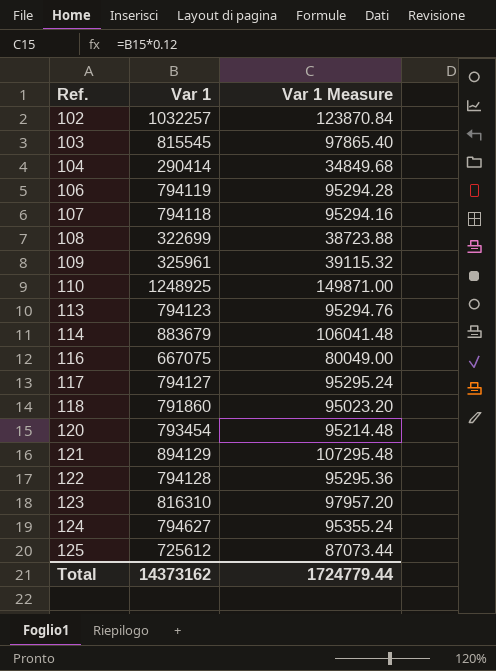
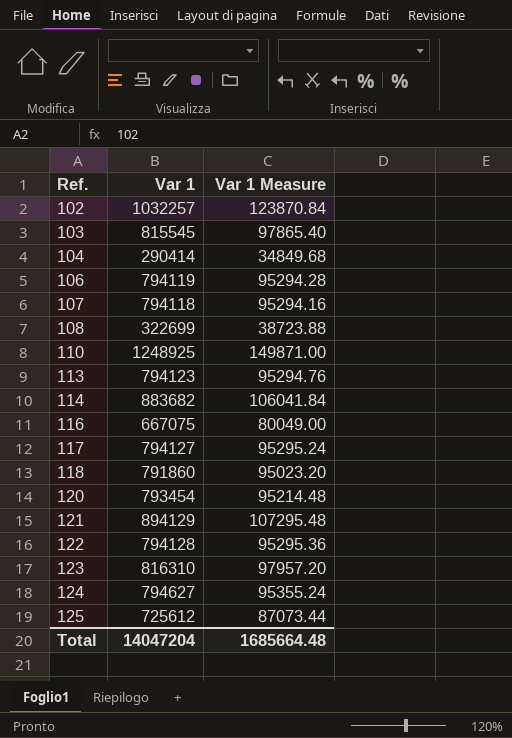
row 109: 325961 | 39115.32 -> none
114 | Var 1: 883679 -> 883682
114 | Var 1 Measure: 106041.48 -> 106041.84
Total | Var 1: 14373162 -> 14047204
Total | Var 1 Measure: 1724779.44 -> 1685664.48

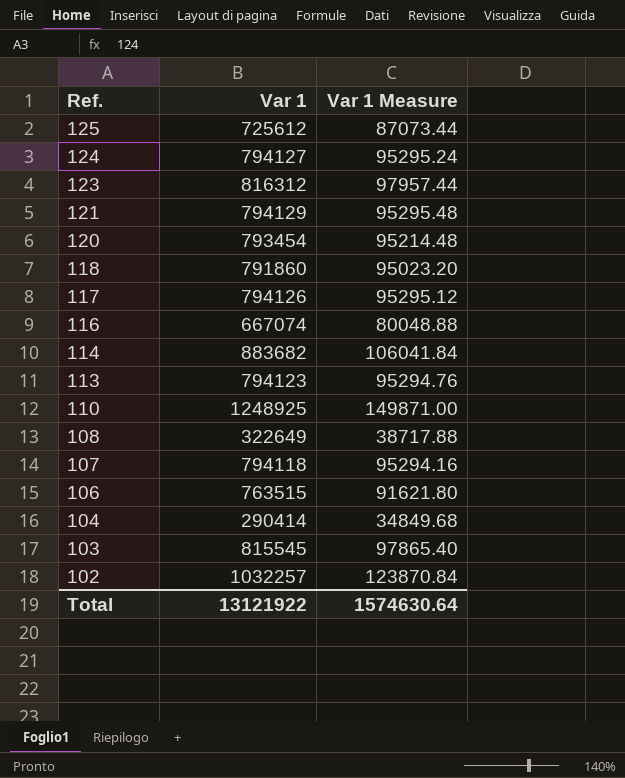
row order: Ref. ascending -> Ref. descending
row 122: 794128 | 95295.36 -> none
124 | Var 1: 794627 -> 794127
124 | Var 1 Measure: 95355.24 -> 95295.24
123 | Var 1: 816310 -> 816312
123 | Var 1 Measure: 97957.20 -> 97957.44
121 | Var 1: 894129 -> 794129
121 | Var 1 Measure: 107295.48 -> 95295.48
117 | Var 1: 794127 -> 794126
117 | Var 1 Measure: 95295.24 -> 95295.12
116 | Var 1: 667075 -> 667074
116 | Var 1 Measure: 80049.00 -> 80048.88
108 | Var 1: 322699 -> 322649
108 | Var 1 Measure: 38723.88 -> 38717.88
106 | Var 1: 794119 -> 763515
106 | Var 1 Measure: 95294.28 -> 91621.80
Total | Var 1: 14047204 -> 13121922
Total | Var 1 Measure: 1685664.48 -> 1574630.64

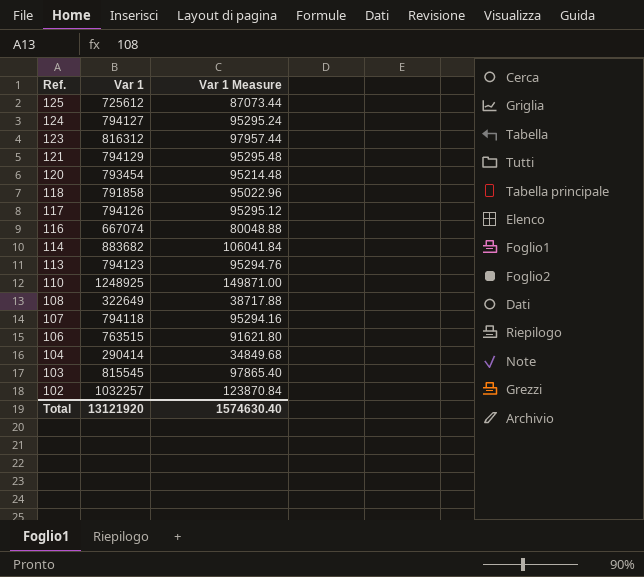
118 | Var 1: 791860 -> 791858
118 | Var 1 Measure: 95023.20 -> 95022.96
Total | Var 1: 13121922 -> 13121920
Total | Var 1 Measure: 1574630.64 -> 1574630.40

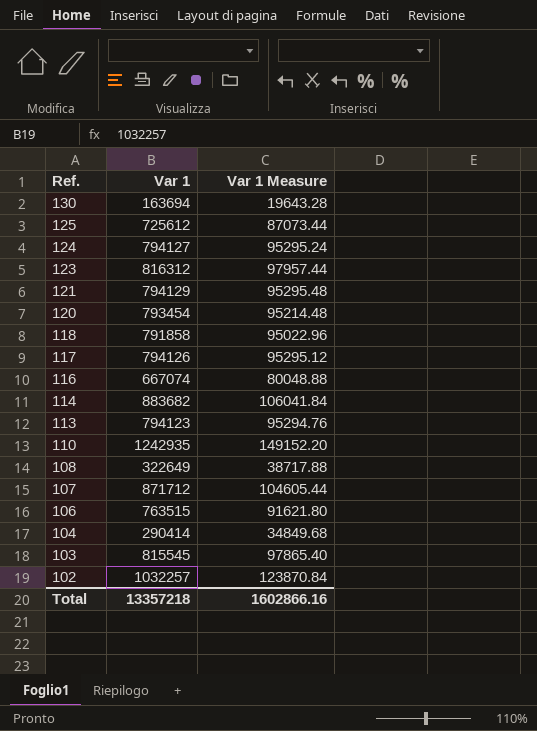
row 130: none -> 163694 | 19643.28
110 | Var 1: 1248925 -> 1242935
110 | Var 1 Measure: 149871.00 -> 149152.20
107 | Var 1: 794118 -> 871712
107 | Var 1 Measure: 95294.16 -> 104605.44
Total | Var 1: 13121920 -> 13357218
Total | Var 1 Measure: 1574630.40 -> 1602866.16

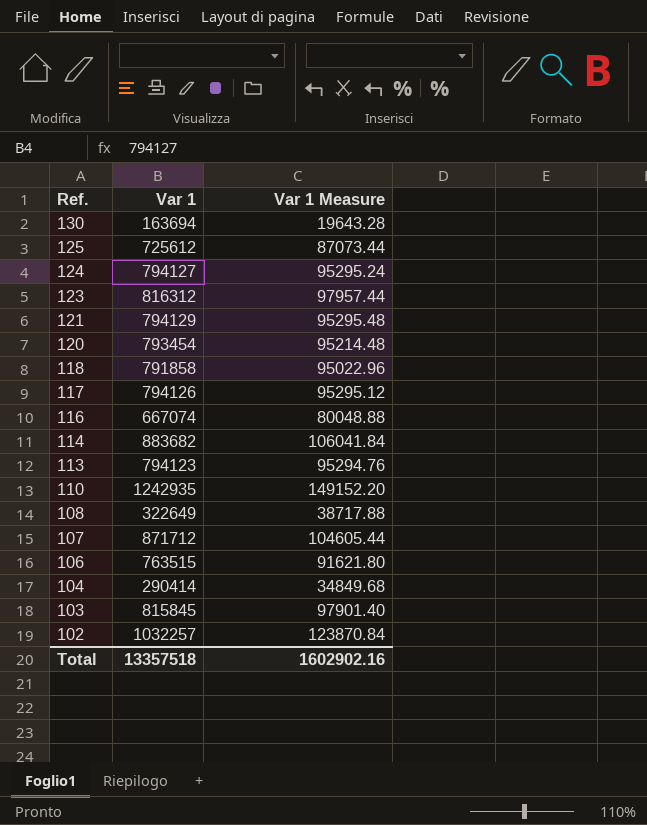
103 | Var 1: 815545 -> 815845
103 | Var 1 Measure: 97865.40 -> 97901.40
Total | Var 1: 13357218 -> 13357518
Total | Var 1 Measure: 1602866.16 -> 1602902.16

